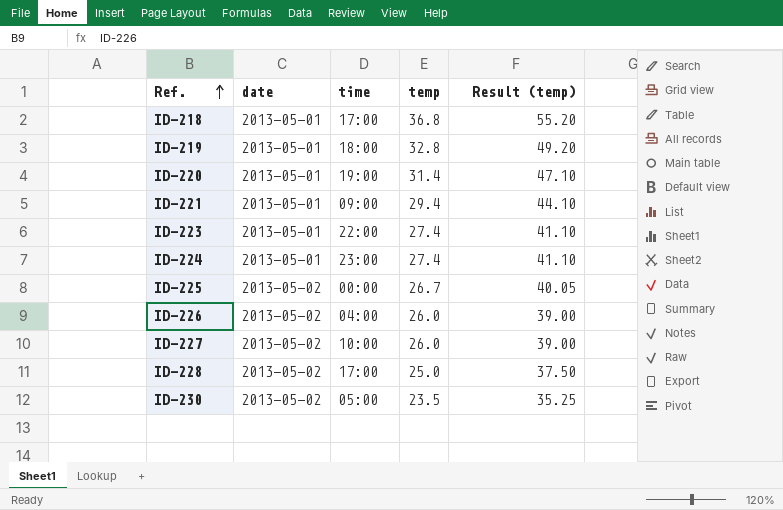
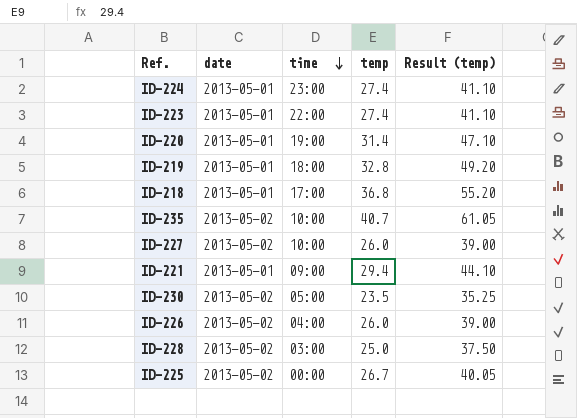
row order: Ref. ascending -> time descending
row ID-235: none -> 2013-05-02 | 10:00 | 40.7 | 61.05
ID-228 | time: 17:00 -> 03:00

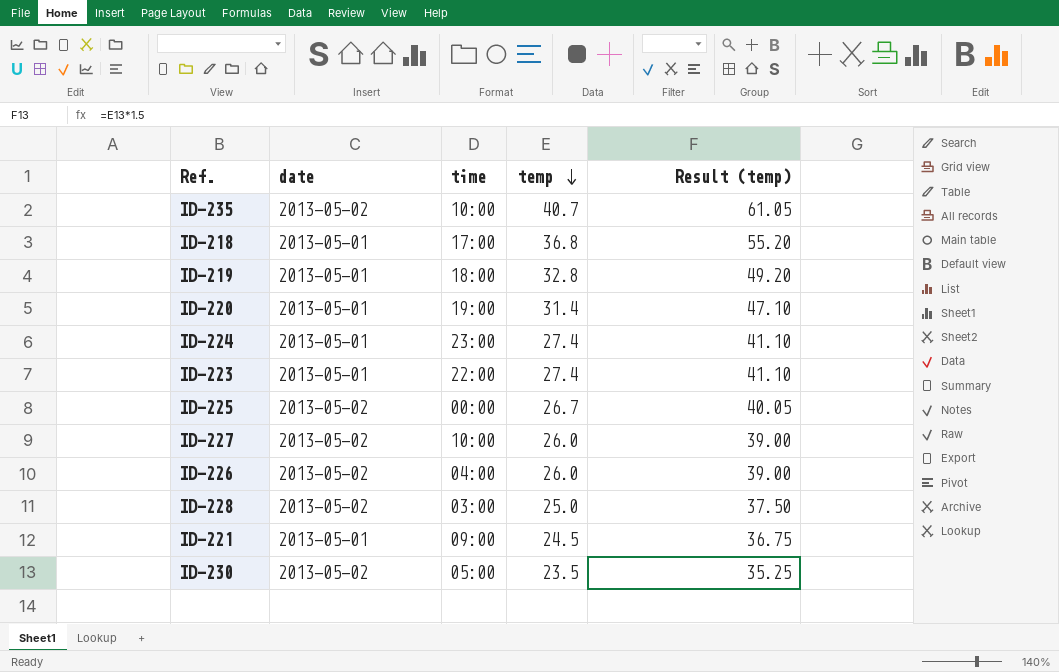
row order: time descending -> temp descending
ID-221 | temp: 29.4 -> 24.5
ID-221 | Result (temp): 44.10 -> 36.75

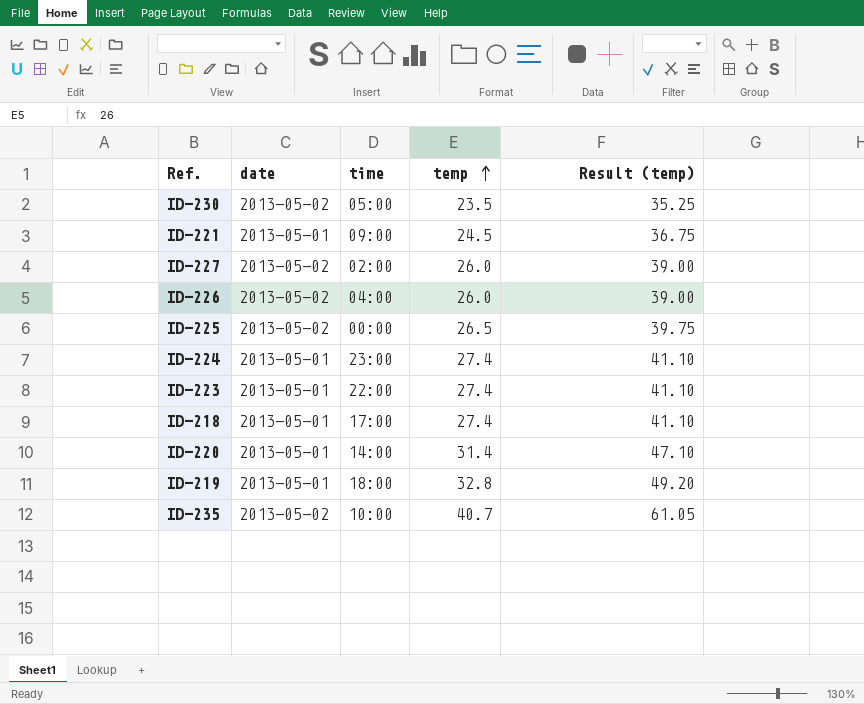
row order: temp descending -> temp ascending
row ID-228: 2013-05-02 | 03:00 | 25.0 | 37.50 -> none
ID-227 | time: 10:00 -> 02:00
ID-225 | temp: 26.7 -> 26.5
ID-225 | Result (temp): 40.05 -> 39.75
ID-218 | temp: 36.8 -> 27.4
ID-218 | Result (temp): 55.20 -> 41.10
ID-220 | time: 19:00 -> 14:00

